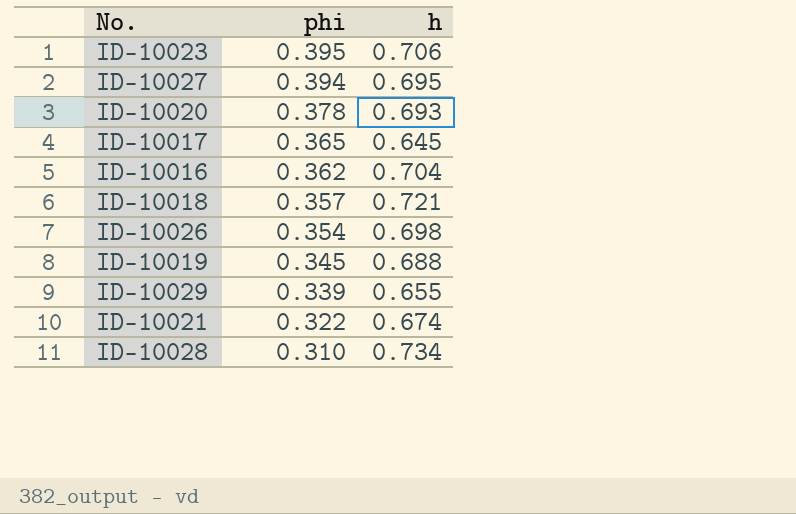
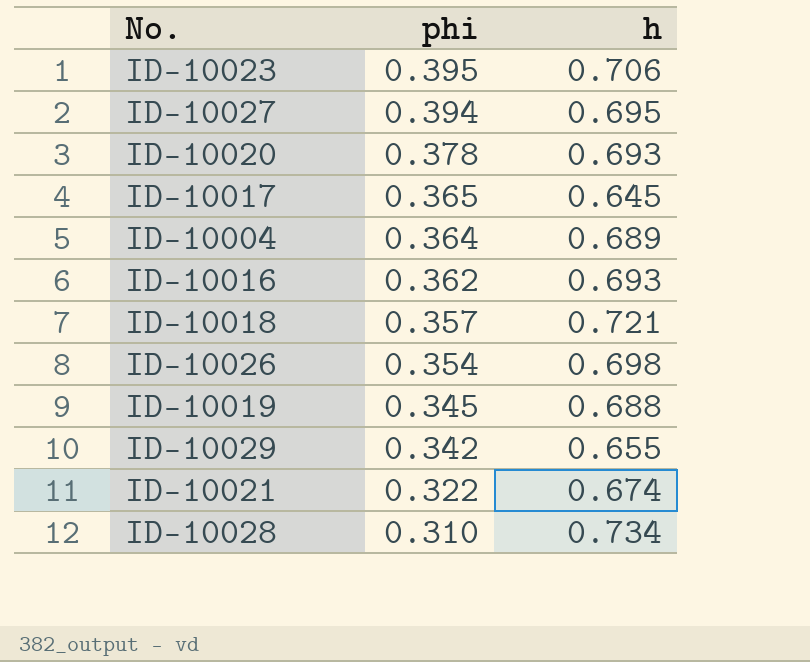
row ID-10004: none -> 0.364 | 0.689
ID-10016 | h: 0.704 -> 0.693
ID-10029 | phi: 0.339 -> 0.342

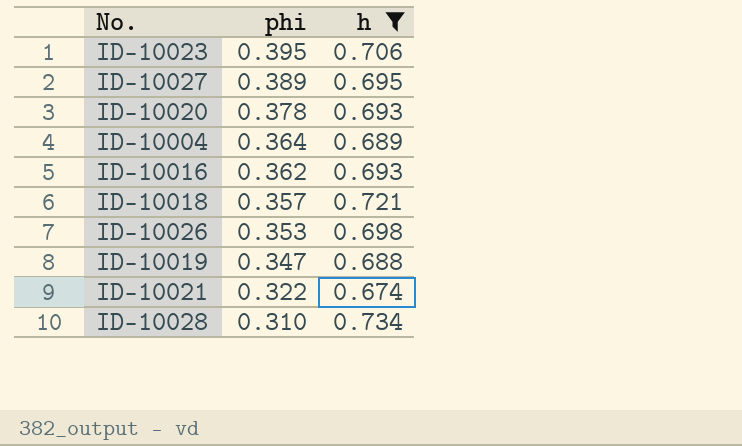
filter: none -> h >= 0.674
ID-10027 | phi: 0.394 -> 0.389
ID-10026 | phi: 0.354 -> 0.353
ID-10019 | phi: 0.345 -> 0.347

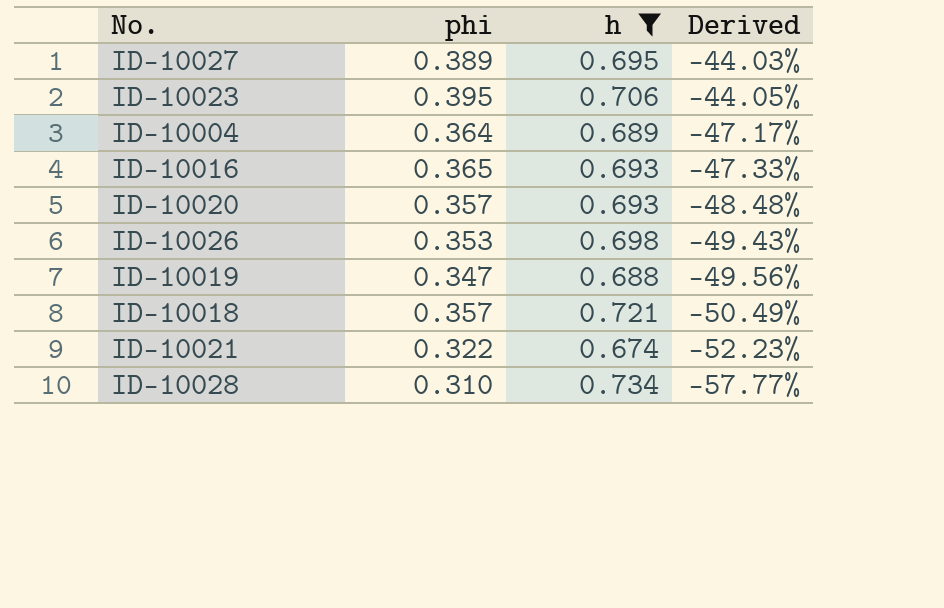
row order: phi descending -> Derived descending
column Derived | formula: none -> ([phi] - [h]) / [h]
ID-10016 | phi: 0.362 -> 0.365
ID-10020 | phi: 0.378 -> 0.357

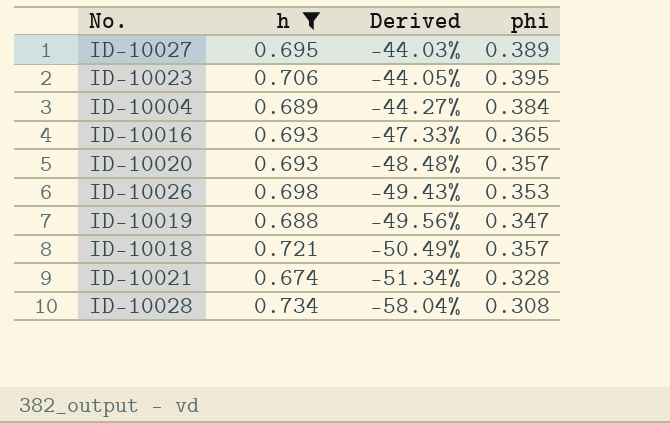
column phi | position: 2 -> 4
ID-10004 | Derived: -47.17% -> -44.27%
ID-10004 | phi: 0.364 -> 0.384
ID-10021 | Derived: -52.23% -> -51.34%
ID-10021 | phi: 0.322 -> 0.328
ID-10028 | Derived: -57.77% -> -58.04%
ID-10028 | phi: 0.310 -> 0.308

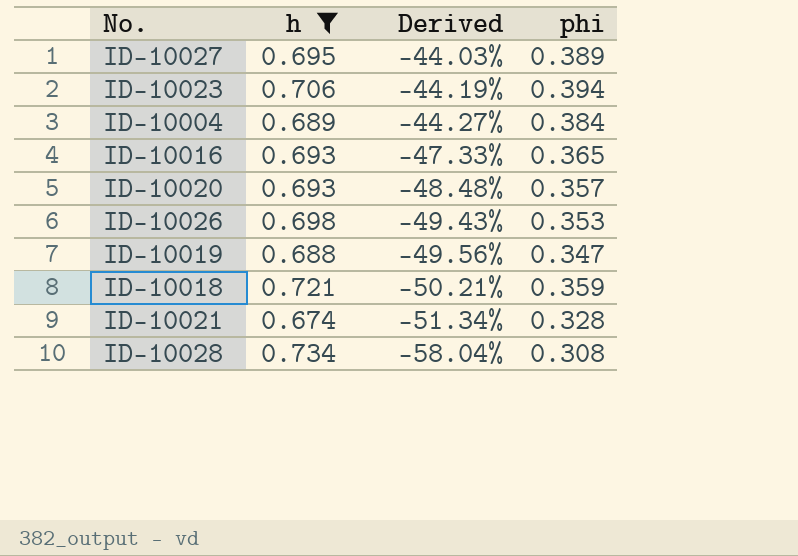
ID-10023 | Derived: -44.05% -> -44.19%
ID-10023 | phi: 0.395 -> 0.394
ID-10018 | Derived: -50.49% -> -50.21%
ID-10018 | phi: 0.357 -> 0.359

